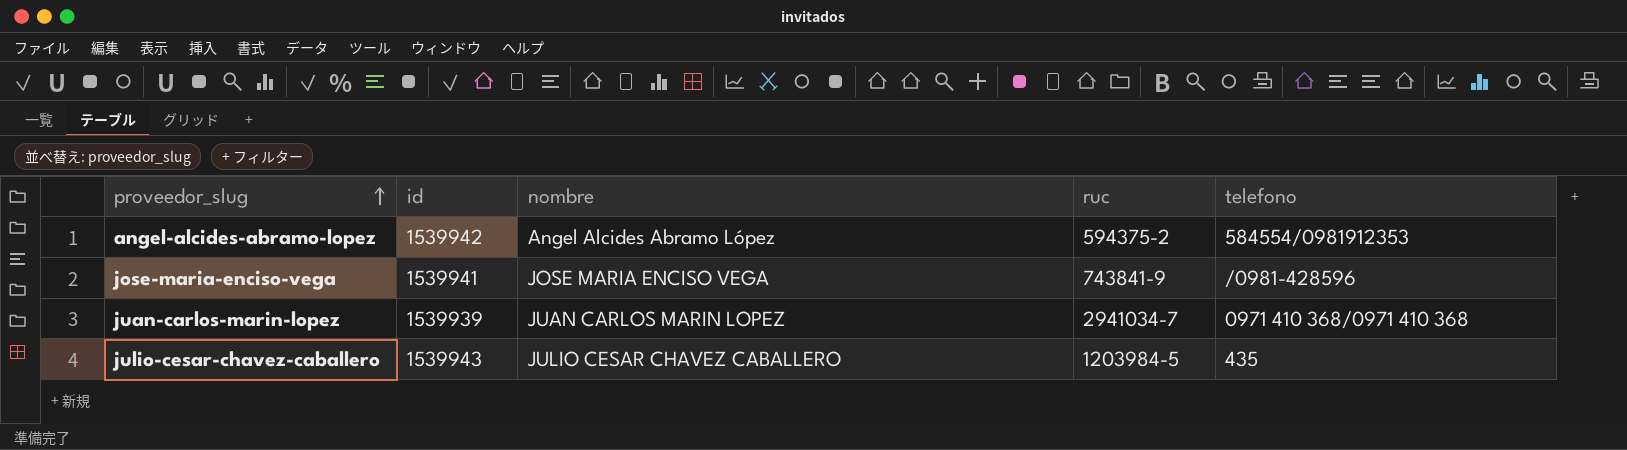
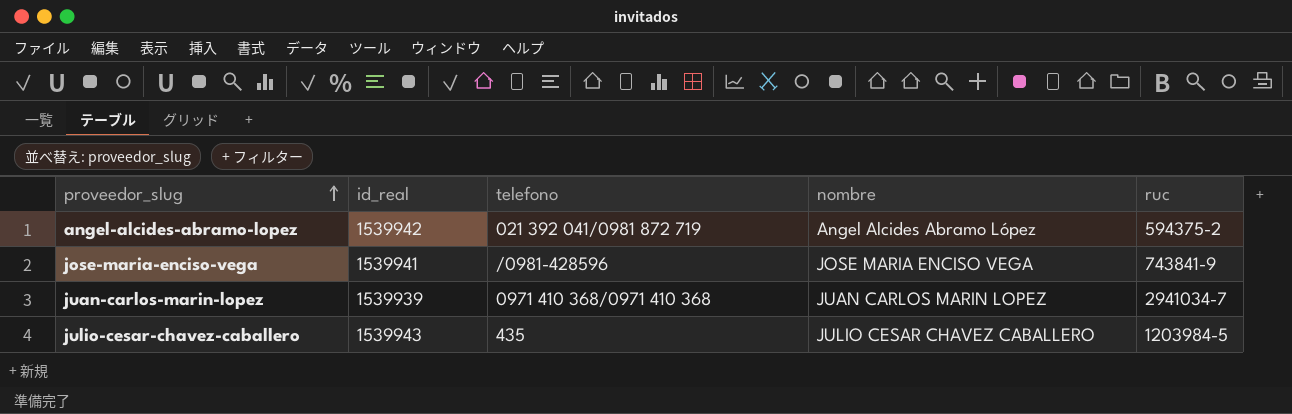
column name: id -> id_real
column telefono | position: 5 -> 3
angel-alcides-abramo-lopez | telefono: 584554/0981912353 -> 021 392 041/0981 872 719

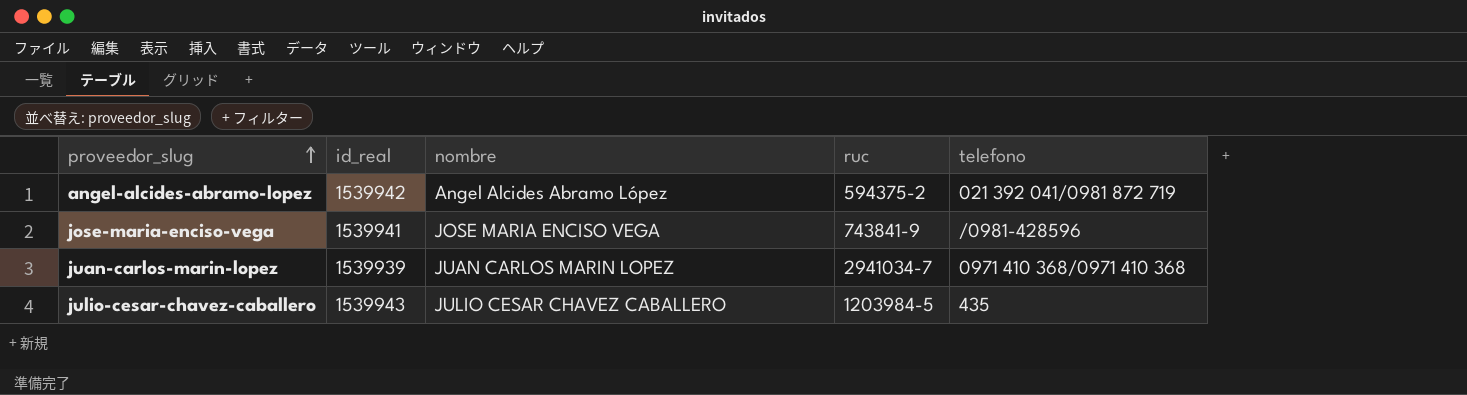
column telefono | position: 3 -> 5

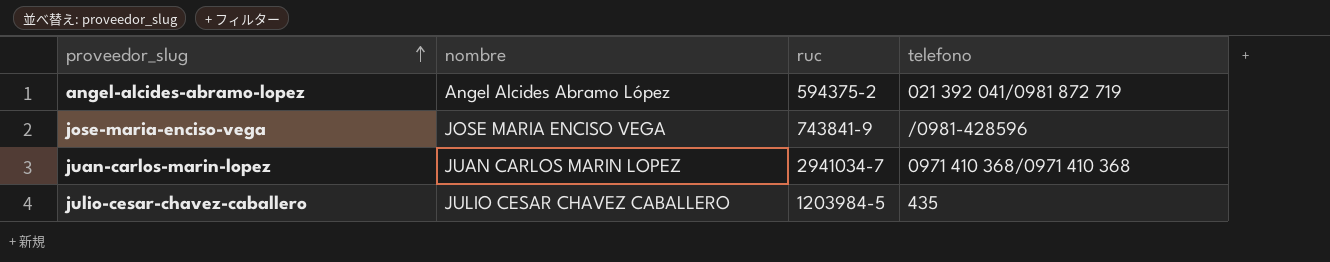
column id_real | position: 2 -> none

